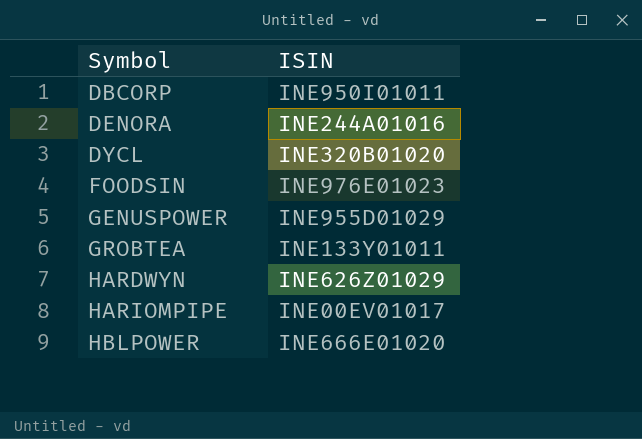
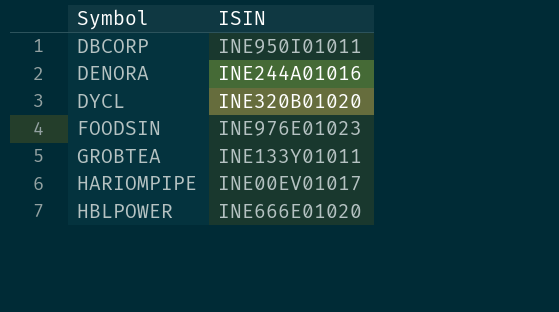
row GENUSPOWER: INE955D01029 -> none
row HARDWYN: INE626Z01029 -> none

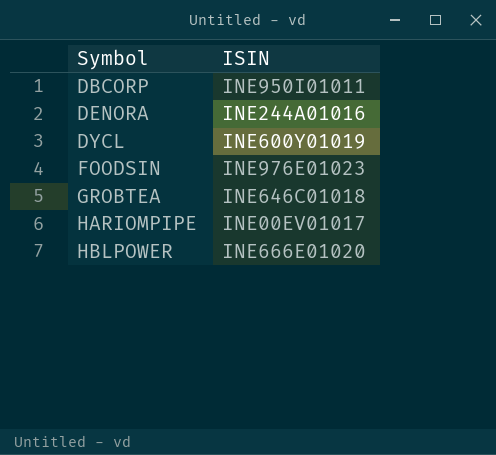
DYCL | ISIN: INE320B01020 -> INE600Y01019
GROBTEA | ISIN: INE133Y01011 -> INE646C01018

